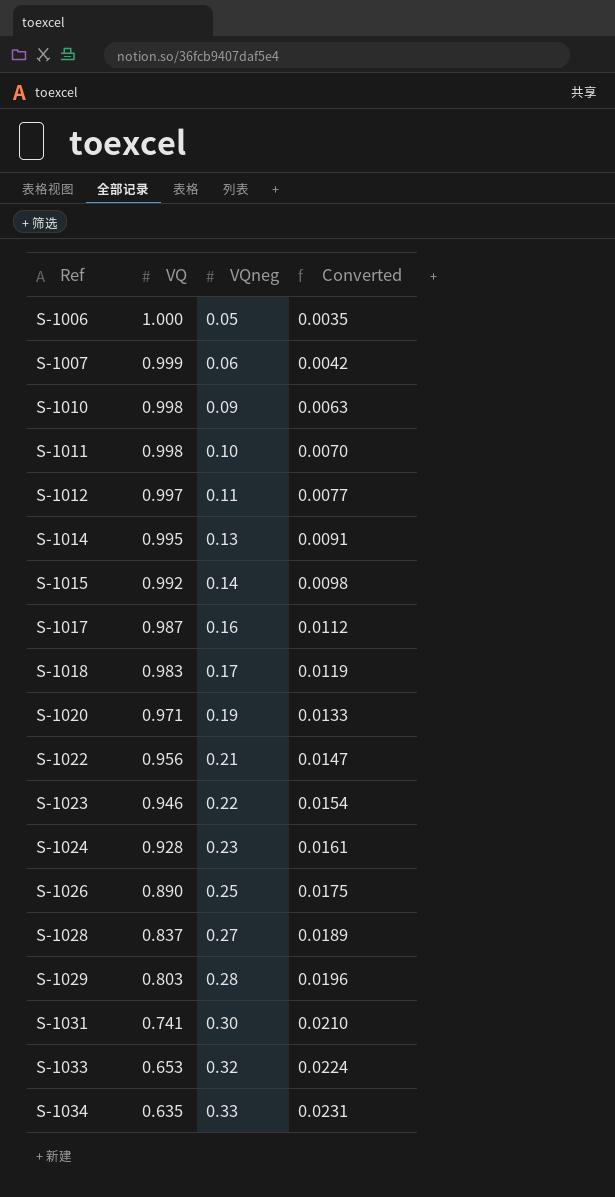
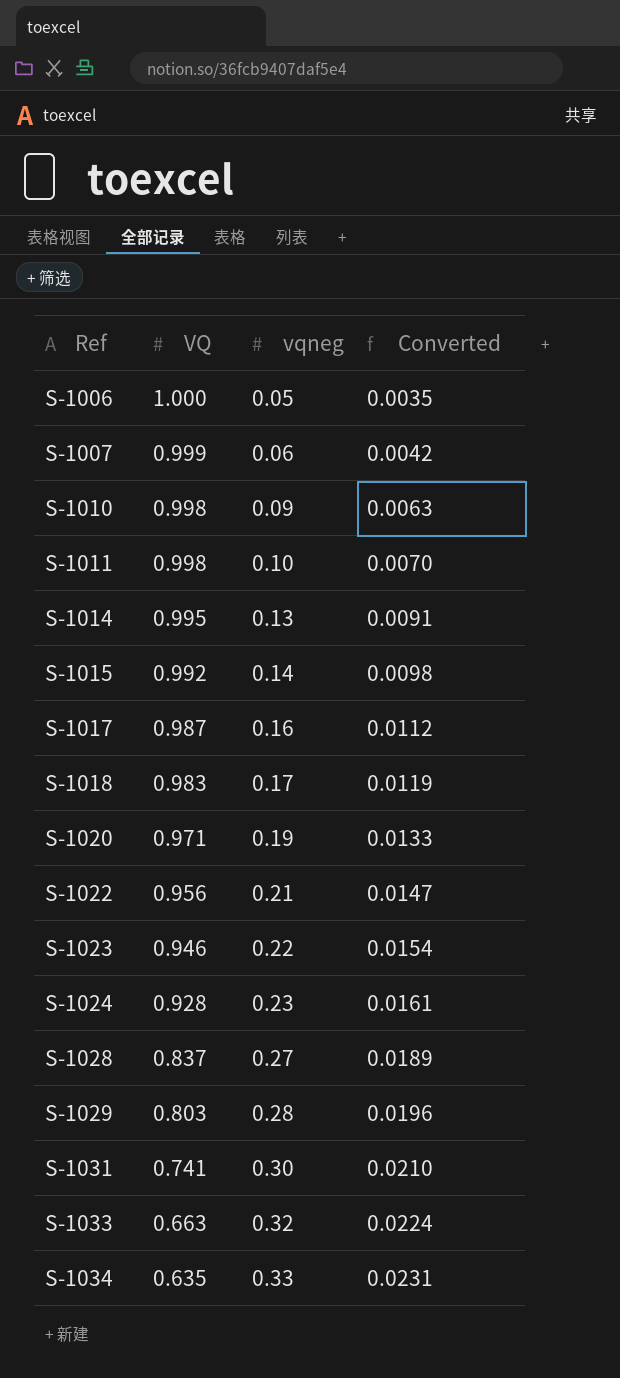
column name: VQneg -> vqneg
row S-1012: 0.997 | 0.11 | 0.0077 -> none
row S-1026: 0.890 | 0.25 | 0.0175 -> none
S-1033 | VQ: 0.653 -> 0.663

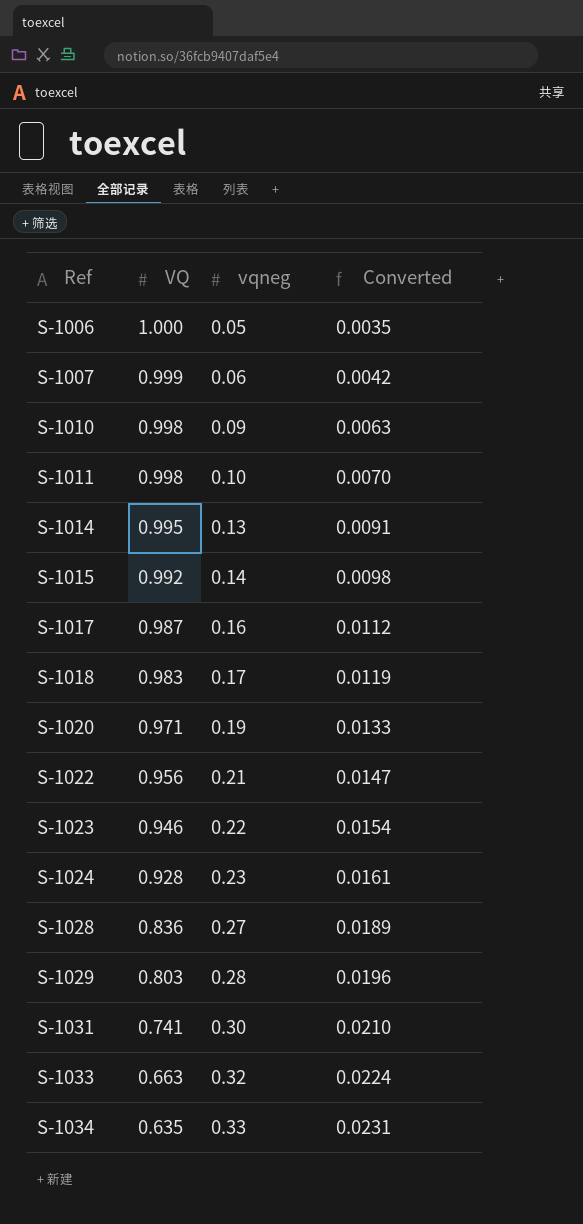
S-1028 | VQ: 0.837 -> 0.836

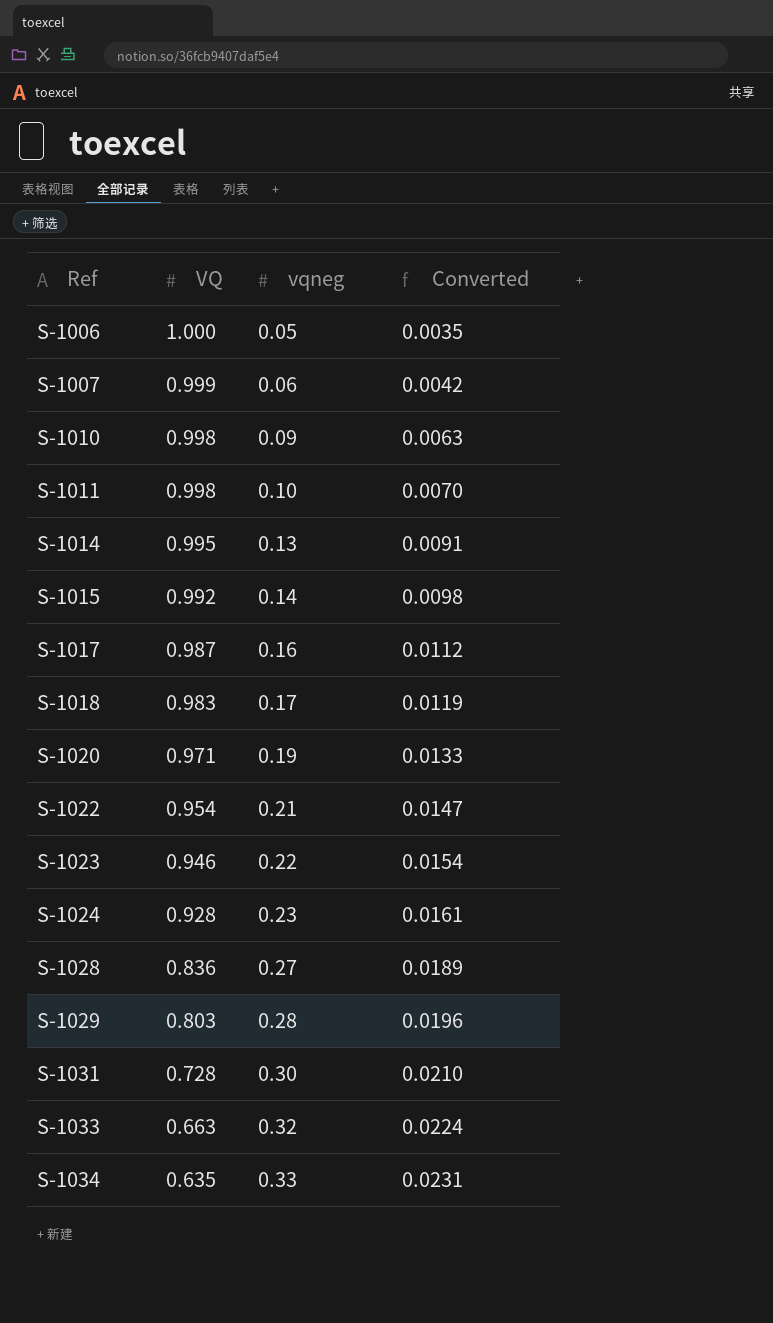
S-1022 | VQ: 0.956 -> 0.954
S-1031 | VQ: 0.741 -> 0.728

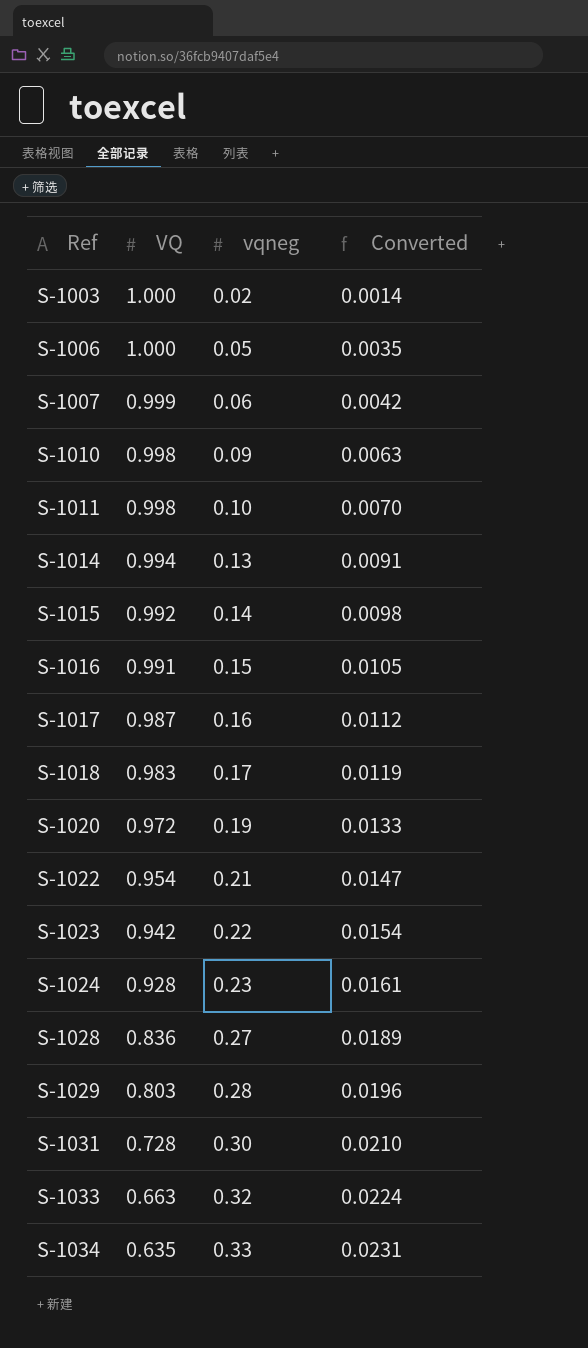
row S-1003: none -> 1.000 | 0.02 | 0.0014
S-1014 | VQ: 0.995 -> 0.994
row S-1016: none -> 0.991 | 0.15 | 0.0105
S-1020 | VQ: 0.971 -> 0.972
S-1023 | VQ: 0.946 -> 0.942

